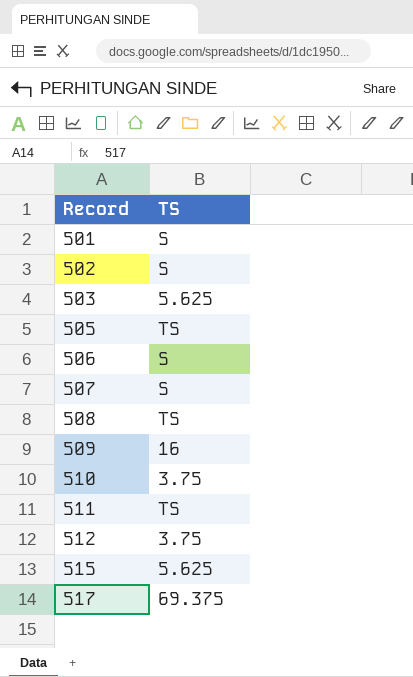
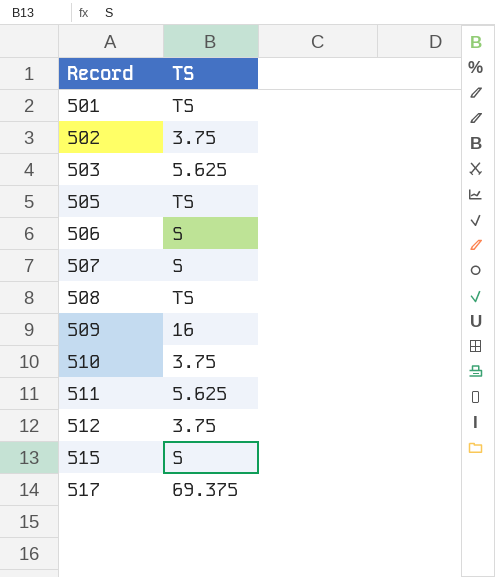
501 | TS: S -> TS
502 | TS: S -> 3.75
511 | TS: TS -> 5.625
515 | TS: 5.625 -> S

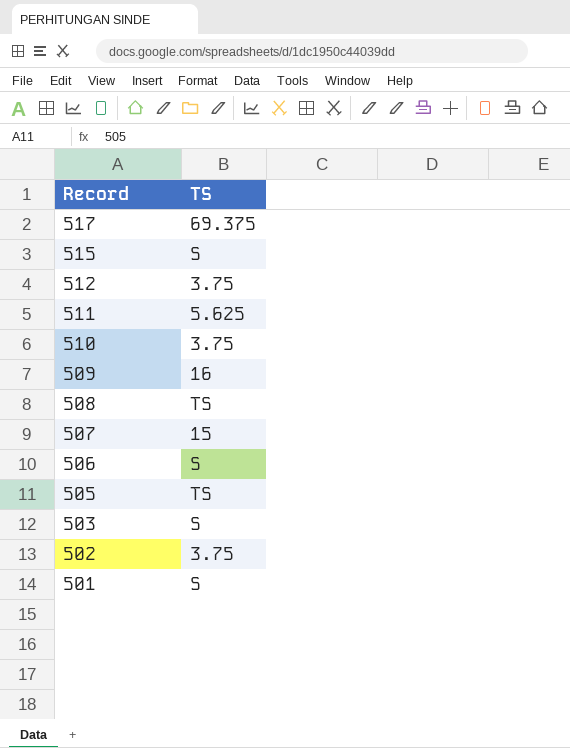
row order: Record ascending -> Record descending
507 | TS: S -> 15
503 | TS: 5.625 -> S
501 | TS: TS -> S

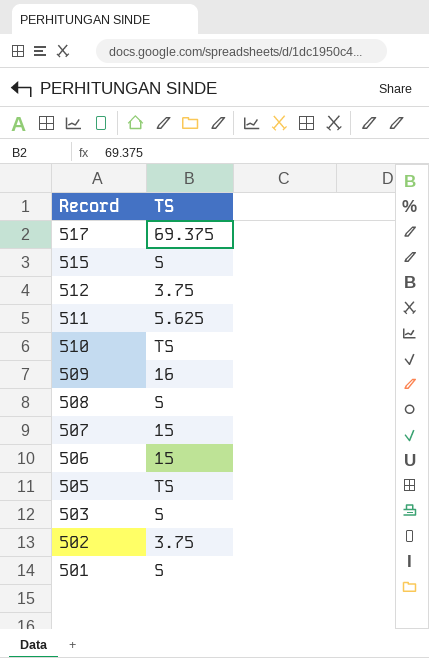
510 | TS: 3.75 -> TS
508 | TS: TS -> S
506 | TS: S -> 15

